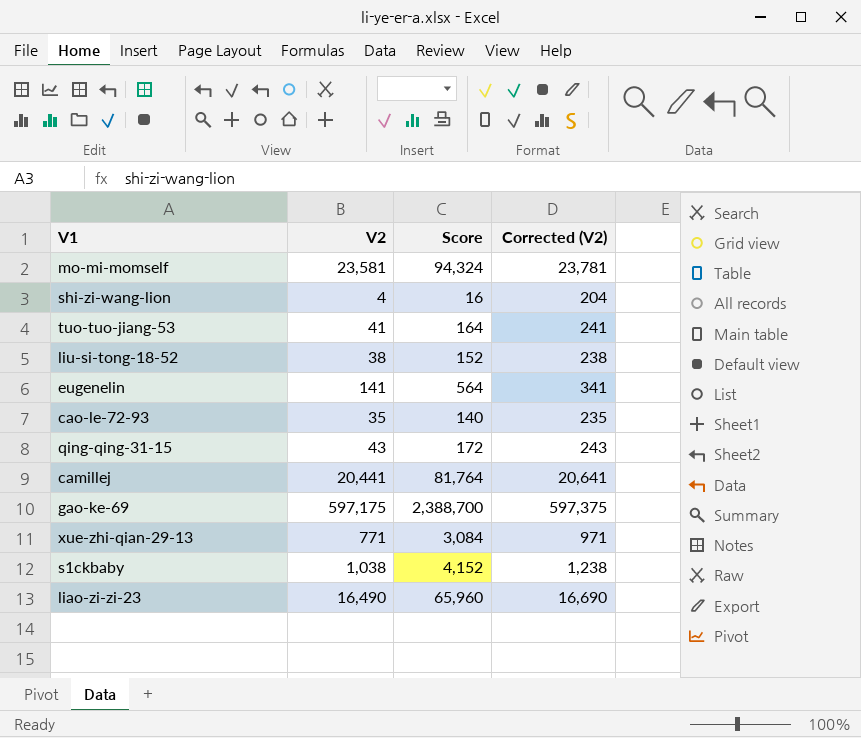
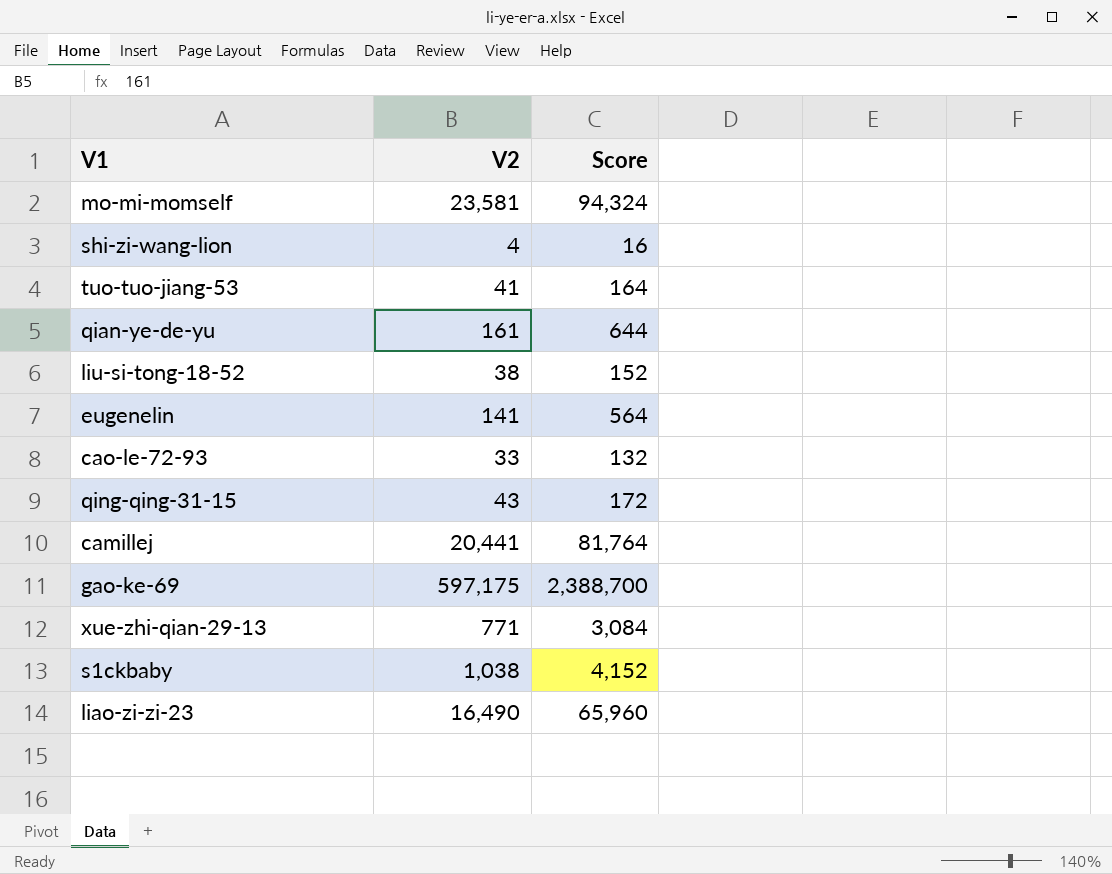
column Corrected (V2) | formula: [V2] + 200 -> none
row qian-ye-de-yu: none -> 161 | 644
cao-le-72-93 | V2: 35 -> 33
cao-le-72-93 | Score: 140 -> 132

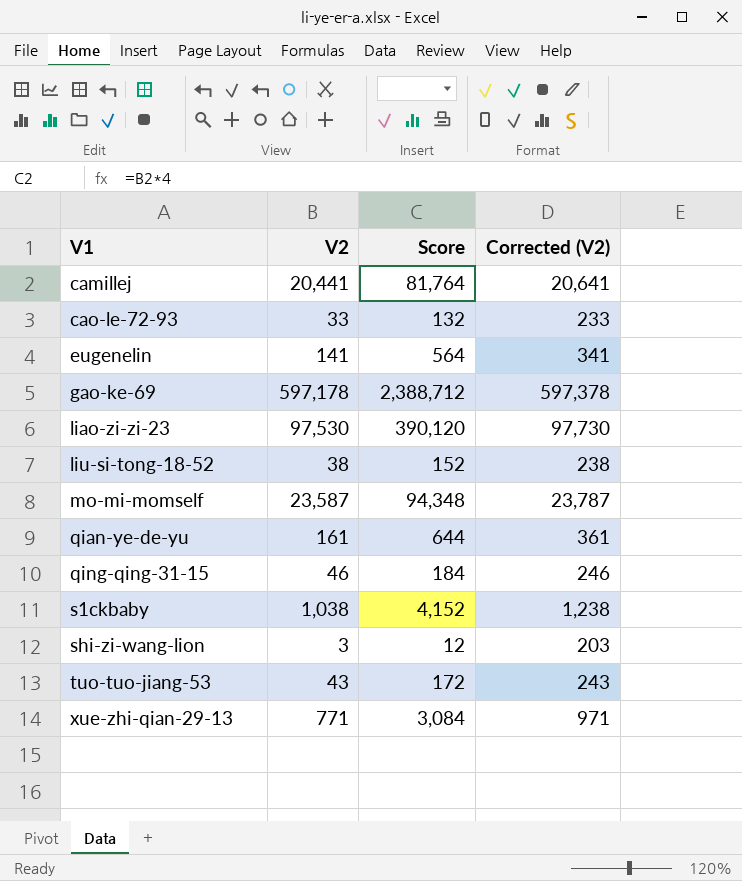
row order: none -> V1 ascending
column Corrected (V2) | formula: none -> [V2] + 200
gao-ke-69 | V2: 597,175 -> 597,178
gao-ke-69 | Score: 2,388,700 -> 2,388,712
liao-zi-zi-23 | V2: 16,490 -> 97,530
liao-zi-zi-23 | Score: 65,960 -> 390,120
mo-mi-momself | V2: 23,581 -> 23,587
mo-mi-momself | Score: 94,324 -> 94,348
qing-qing-31-15 | V2: 43 -> 46
qing-qing-31-15 | Score: 172 -> 184
shi-zi-wang-lion | V2: 4 -> 3
shi-zi-wang-lion | Score: 16 -> 12
tuo-tuo-jiang-53 | V2: 41 -> 43
tuo-tuo-jiang-53 | Score: 164 -> 172

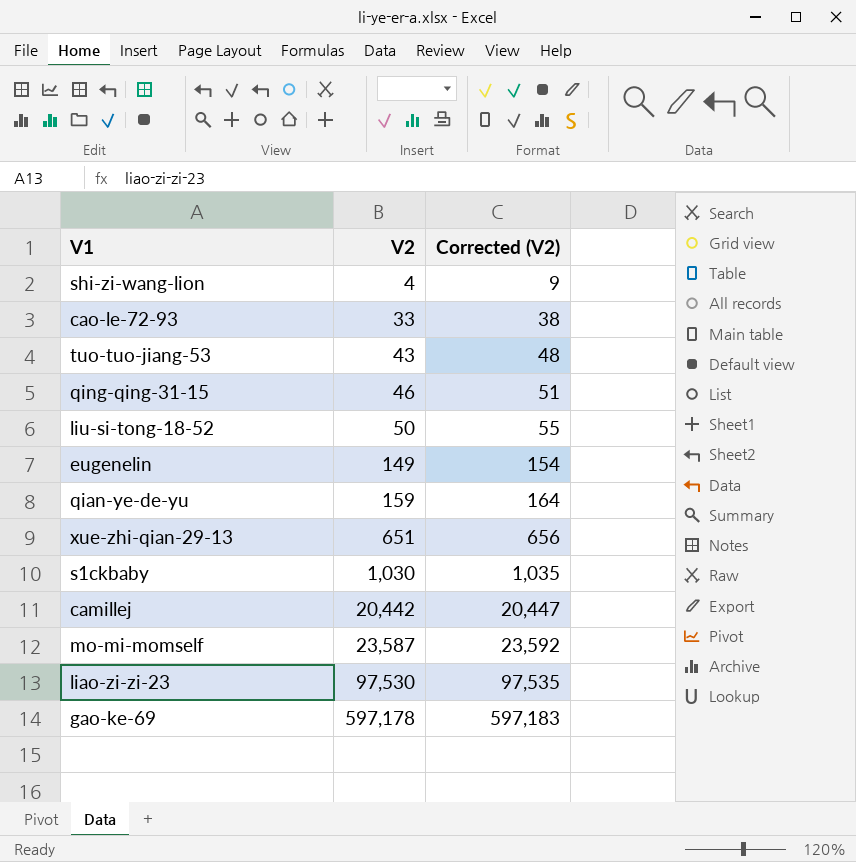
row order: V1 ascending -> V2 ascending
column Score | formula: [V2] * 4 -> none
column Corrected (V2) | formula: [V2] + 200 -> [V2] + 5
shi-zi-wang-lion | V2: 3 -> 4
liu-si-tong-18-52 | V2: 38 -> 50
eugenelin | V2: 141 -> 149
qian-ye-de-yu | V2: 161 -> 159
xue-zhi-qian-29-13 | V2: 771 -> 651
s1ckbaby | V2: 1,038 -> 1,030
camillej | V2: 20,441 -> 20,442

